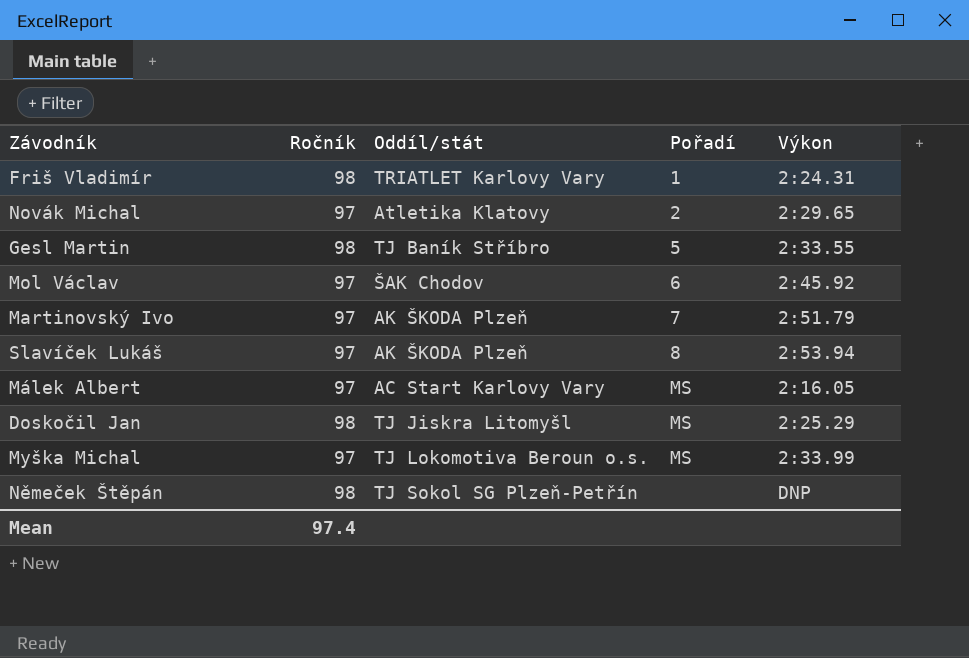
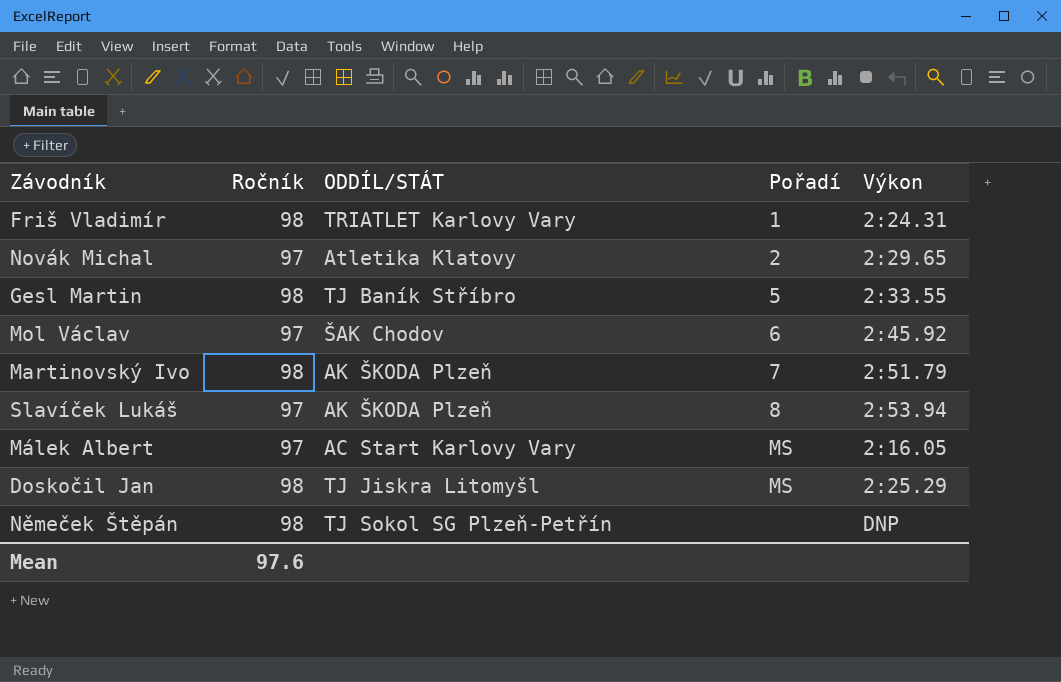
column name: Oddíl/stát -> ODDÍL/STÁT
row Myška Michal: 97 | TJ Lokomotiva Beroun o.s. | MS | 2:33.99 -> none
Martinovský Ivo | Ročník: 97 -> 98
Mean | Ročník: 97.4 -> 97.6

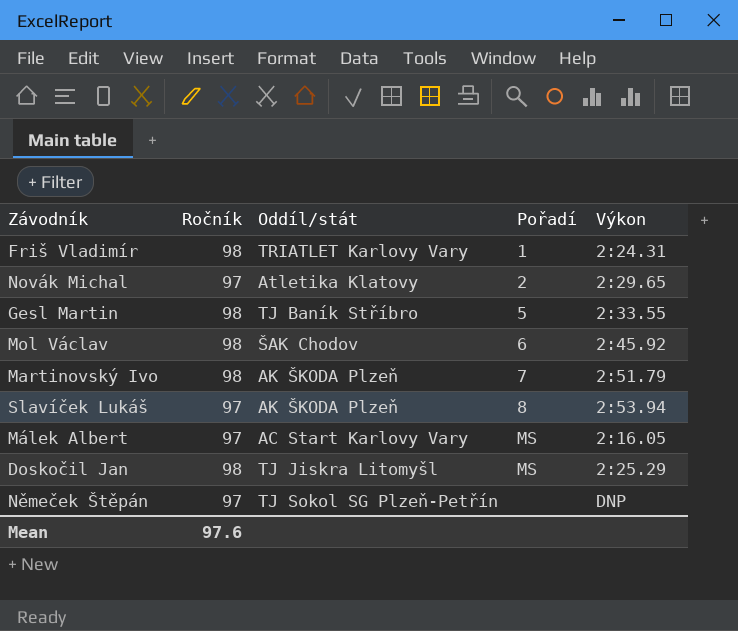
column name: ODDÍL/STÁT -> Oddíl/stát
Mol Václav | Ročník: 97 -> 98
Němeček Štěpán | Ročník: 98 -> 97

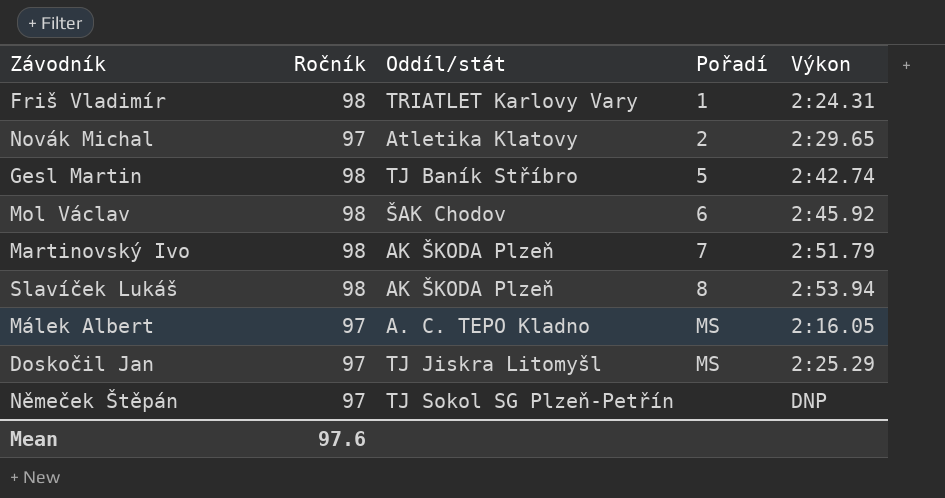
Gesl Martin | Výkon: 2:33.55 -> 2:42.74
Slavíček Lukáš | Ročník: 97 -> 98
Málek Albert | Oddíl/stát: AC Start Karlovy Vary -> A. C. TEPO Kladno
Doskočil Jan | Ročník: 98 -> 97

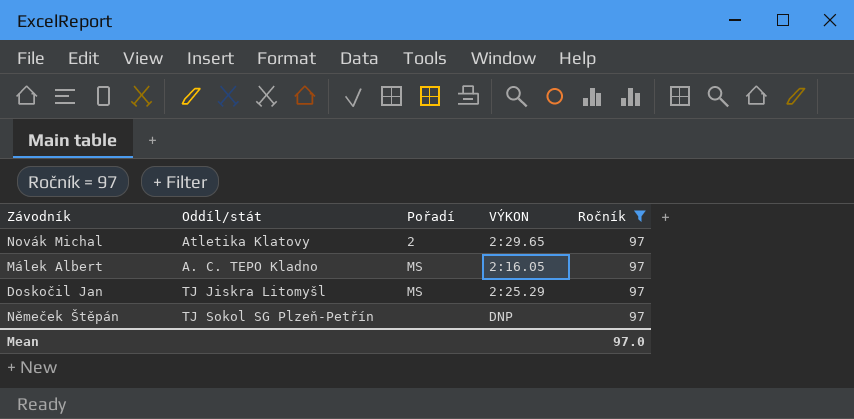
filter: none -> Ročník = 97
column name: Výkon -> VÝKON
column Ročník | position: 2 -> 5
Mean | Ročník: 97.6 -> 97.0

